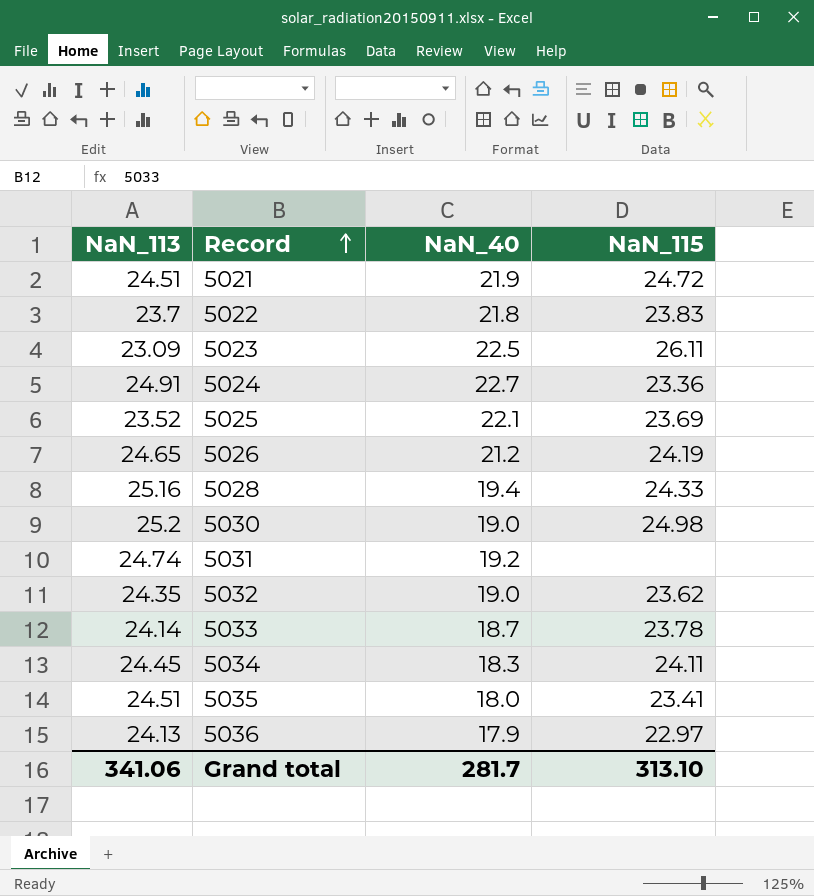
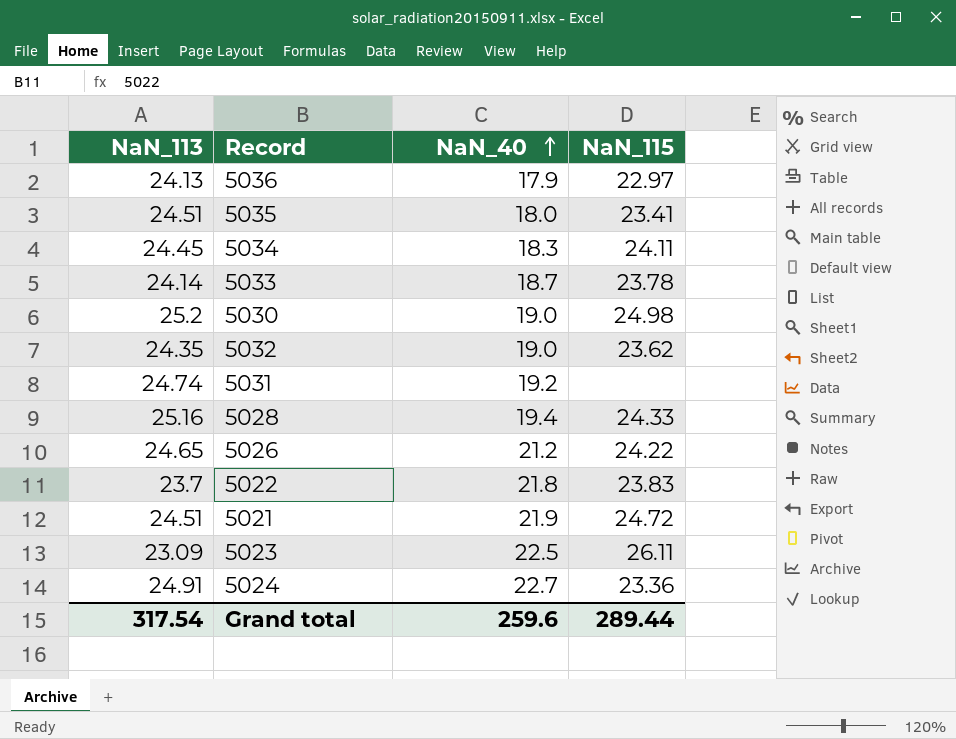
row order: Record ascending -> NaN_40 ascending
row 5025: 23.52 | 22.1 | 23.69 -> none
5026 | NaN_115: 24.19 -> 24.22
Grand total | NaN_113: 341.06 -> 317.54
Grand total | NaN_40: 281.7 -> 259.6
Grand total | NaN_115: 313.10 -> 289.44

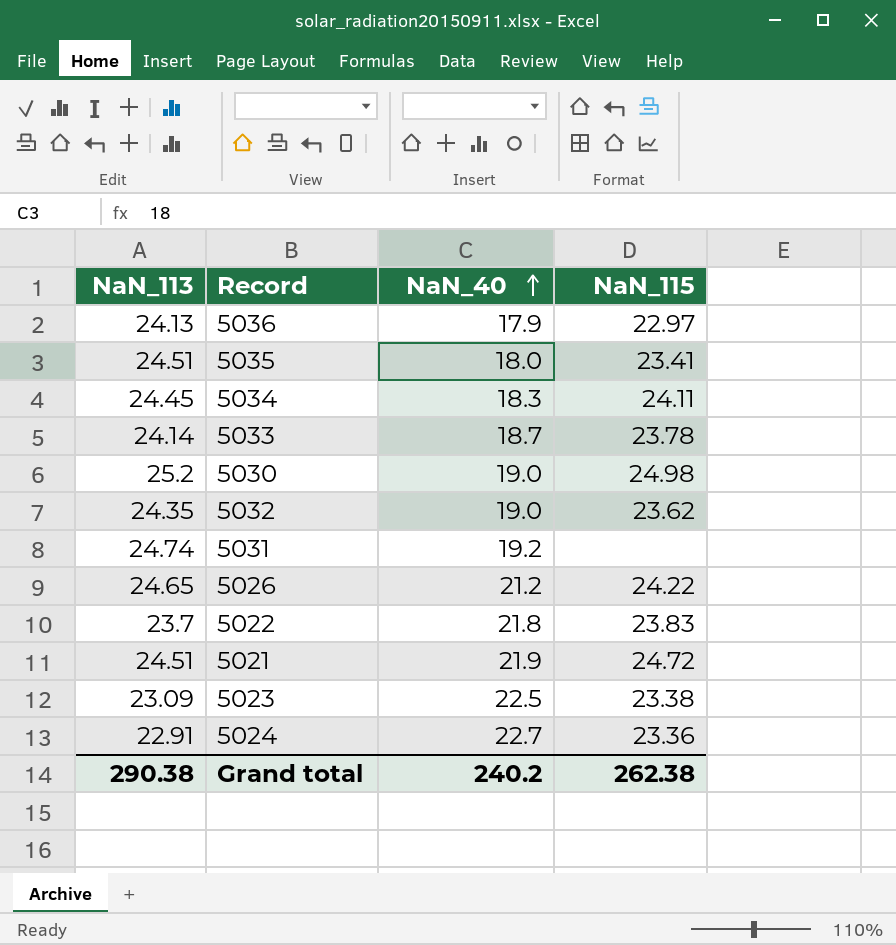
row 5028: 25.16 | 19.4 | 24.33 -> none
5023 | NaN_115: 26.11 -> 23.38
5024 | NaN_113: 24.91 -> 22.91
Grand total | NaN_113: 317.54 -> 290.38
Grand total | NaN_40: 259.6 -> 240.2
Grand total | NaN_115: 289.44 -> 262.38

